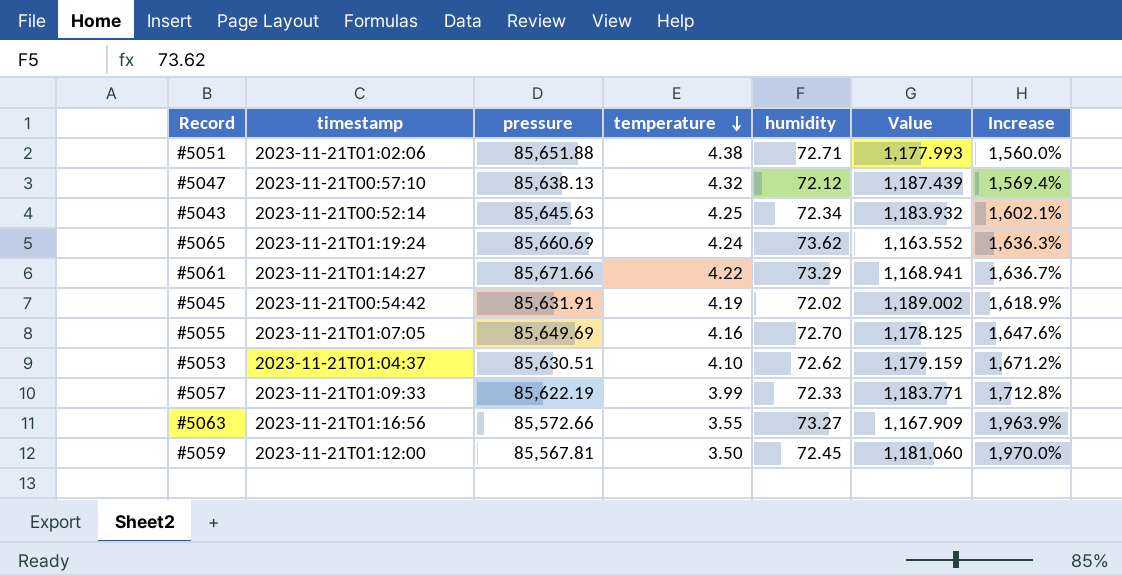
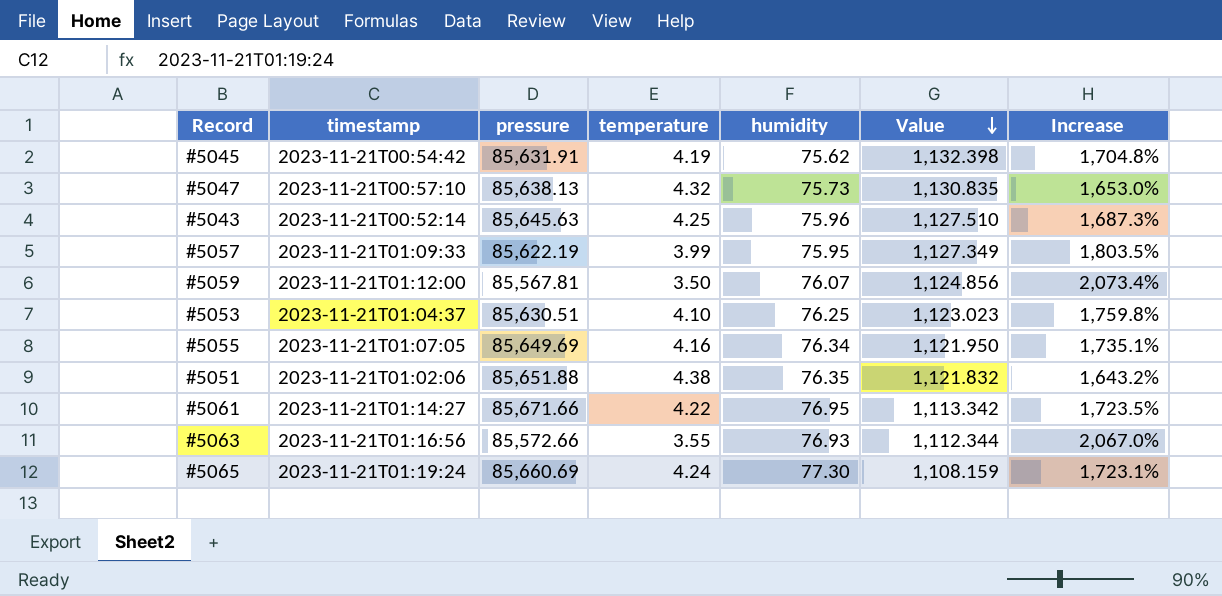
row order: temperature descending -> Value descending
#5045 | humidity: 72.02 -> 75.62
#5045 | Value: 1,189.002 -> 1,132.398
#5045 | Increase: 1,618.9% -> 1,704.8%
#5047 | humidity: 72.12 -> 75.73
#5047 | Value: 1,187.439 -> 1,130.835
#5047 | Increase: 1,569.4% -> 1,653.0%
#5043 | humidity: 72.34 -> 75.96
#5043 | Value: 1,183.932 -> 1,127.510
#5043 | Increase: 1,602.1% -> 1,687.3%
#5057 | humidity: 72.33 -> 75.95
#5057 | Value: 1,183.771 -> 1,127.349
#5057 | Increase: 1,712.8% -> 1,803.5%
#5059 | humidity: 72.45 -> 76.07
#5059 | Value: 1,181.060 -> 1,124.856
#5059 | Increase: 1,970.0% -> 2,073.4%
#5053 | humidity: 72.62 -> 76.25
#5053 | Value: 1,179.159 -> 1,123.023
#5053 | Increase: 1,671.2% -> 1,759.8%
#5055 | humidity: 72.70 -> 76.34
#5055 | Value: 1,178.125 -> 1,121.950
#5055 | Increase: 1,647.6% -> 1,735.1%
#5051 | humidity: 72.71 -> 76.35
#5051 | Value: 1,177.993 -> 1,121.832
#5051 | Increase: 1,560.0% -> 1,643.2%
#5061 | humidity: 73.29 -> 76.95
#5061 | Value: 1,168.941 -> 1,113.342
#5061 | Increase: 1,636.7% -> 1,723.5%
#5063 | humidity: 73.27 -> 76.93
#5063 | Value: 1,167.909 -> 1,112.344
#5063 | Increase: 1,963.9% -> 2,067.0%
#5065 | humidity: 73.62 -> 77.30
#5065 | Value: 1,163.552 -> 1,108.159
#5065 | Increase: 1,636.3% -> 1,723.1%

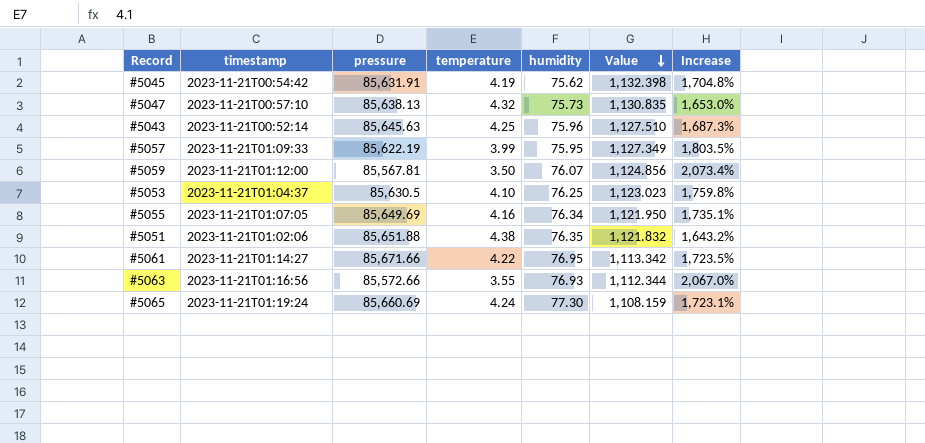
#5053 | pressure: 85,630.51 -> 85,630.5

